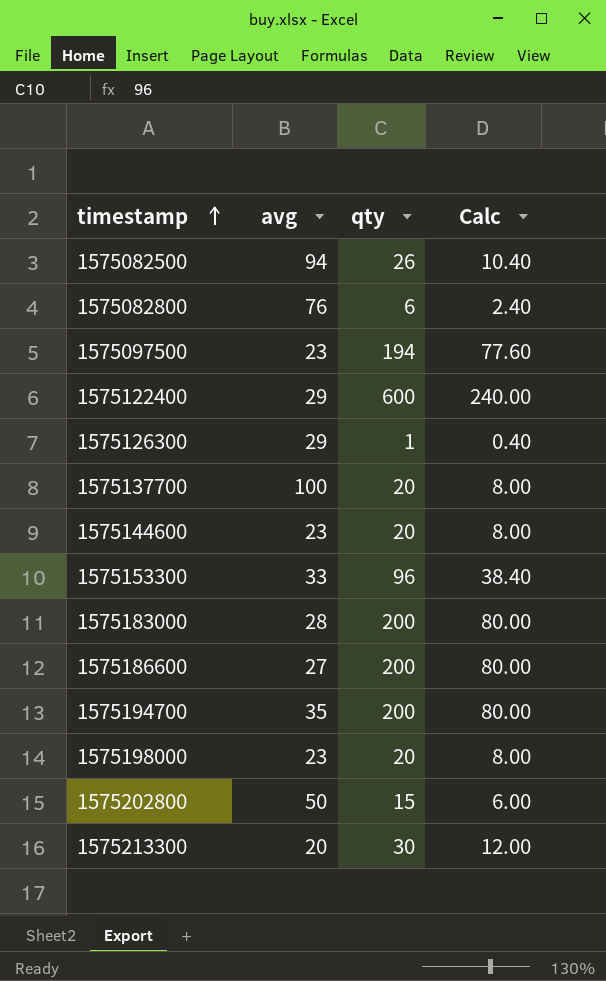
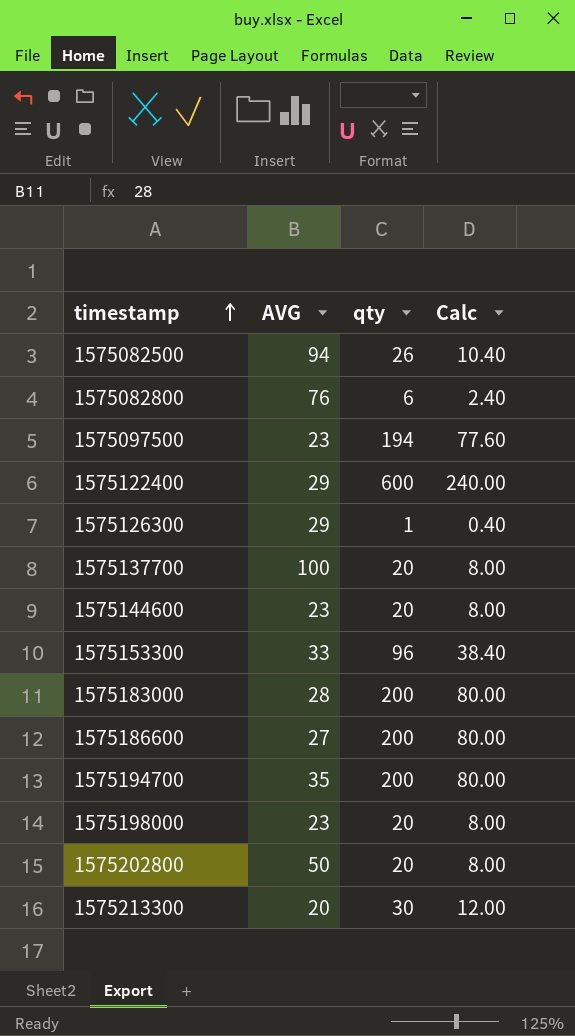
column name: avg -> AVG
1575202800 | qty: 15 -> 20
1575202800 | Calc: 6.00 -> 8.00

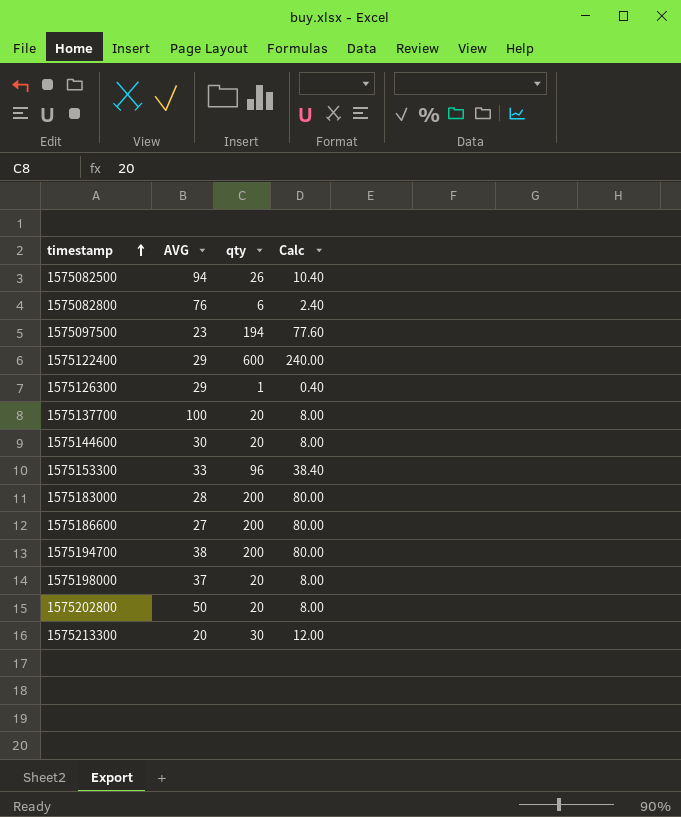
1575144600 | AVG: 23 -> 30
1575194700 | AVG: 35 -> 38
1575198000 | AVG: 23 -> 37

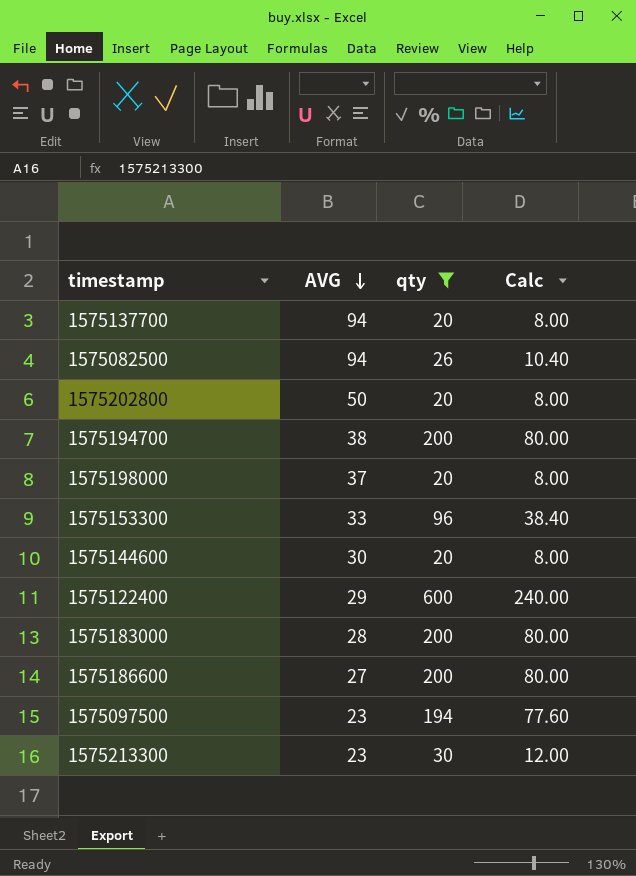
filter: none -> qty >= 20
row order: timestamp ascending -> AVG descending
1575137700 | AVG: 100 -> 94
1575213300 | AVG: 20 -> 23

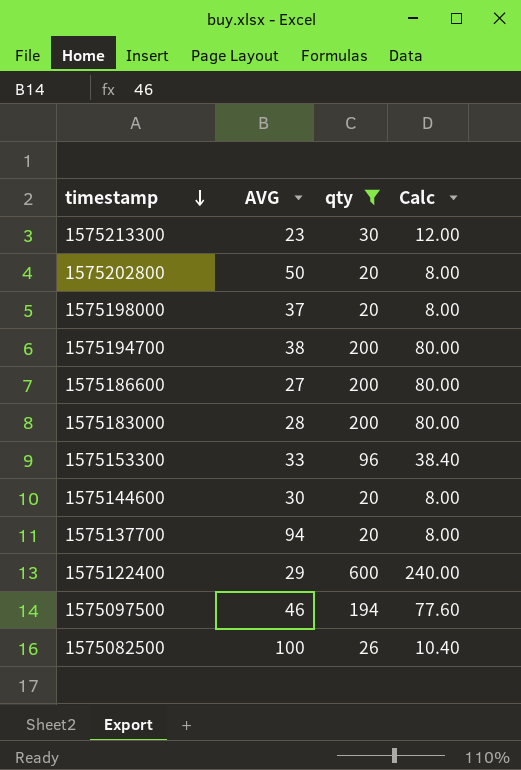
row order: AVG descending -> timestamp descending
1575097500 | AVG: 23 -> 46
1575082500 | AVG: 94 -> 100

